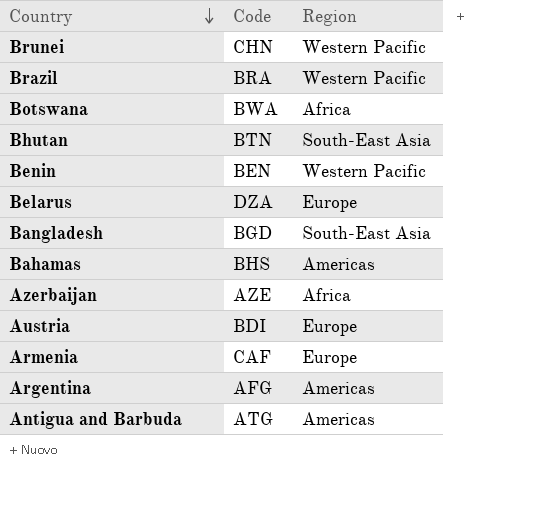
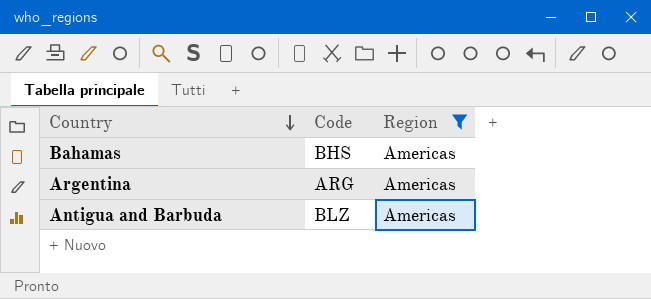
filter: none -> Region = Americas
Argentina | Code: AFG -> ARG
Antigua and Barbuda | Code: ATG -> BLZ

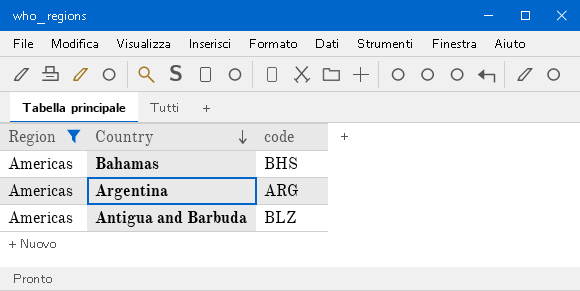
column Region | position: 3 -> 1
column name: Code -> code

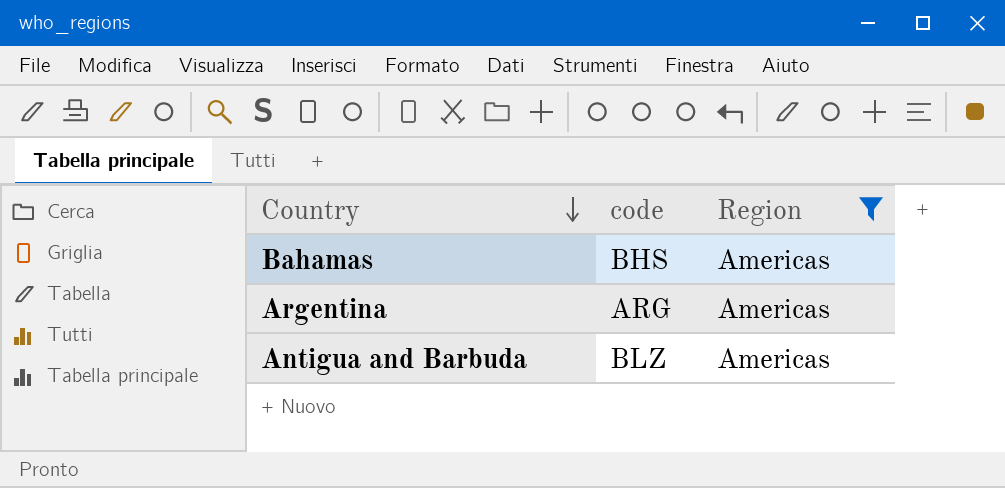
column Region | position: 1 -> 3

